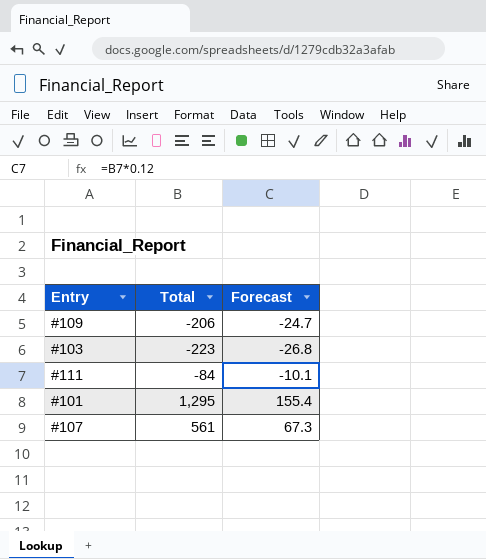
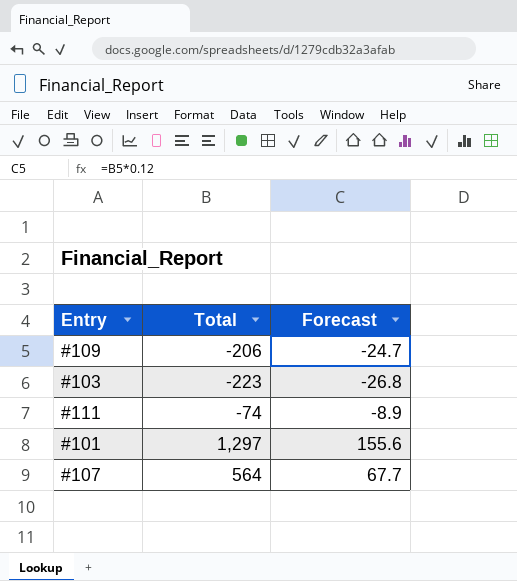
#111 | Total: -84 -> -74
#111 | Forecast: -10.1 -> -8.9
#101 | Total: 1,295 -> 1,297
#101 | Forecast: 155.4 -> 155.6
#107 | Total: 561 -> 564
#107 | Forecast: 67.3 -> 67.7

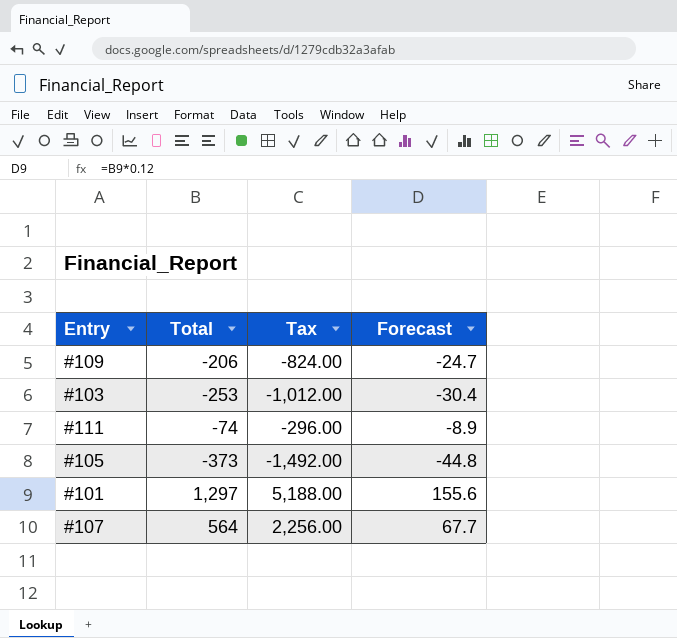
column Tax | formula: none -> [Total] * 4
#103 | Total: -223 -> -253
#103 | Forecast: -26.8 -> -30.4
row #105: none -> -373 | -1,492.00 | -44.8

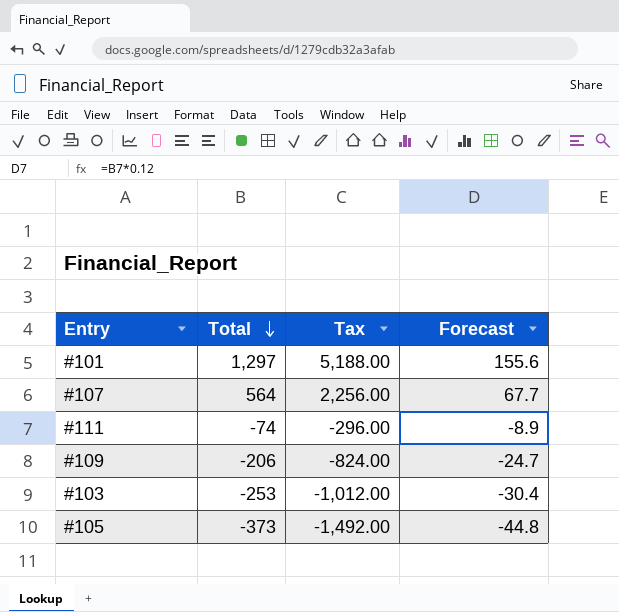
row order: none -> Total descending

